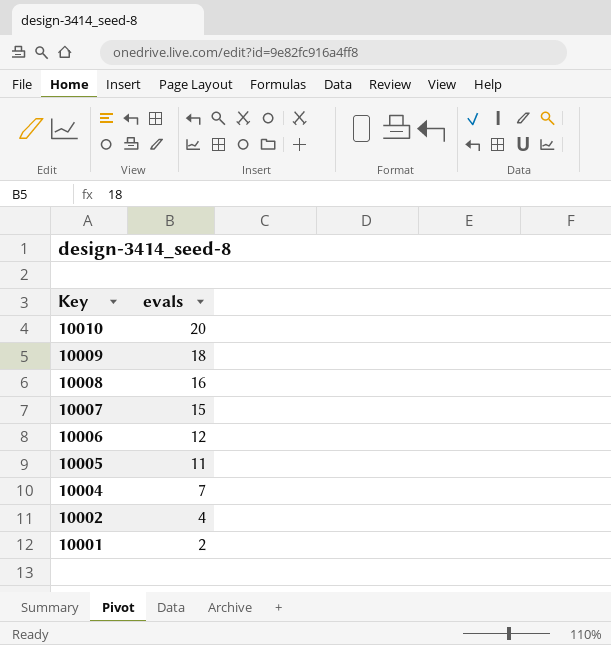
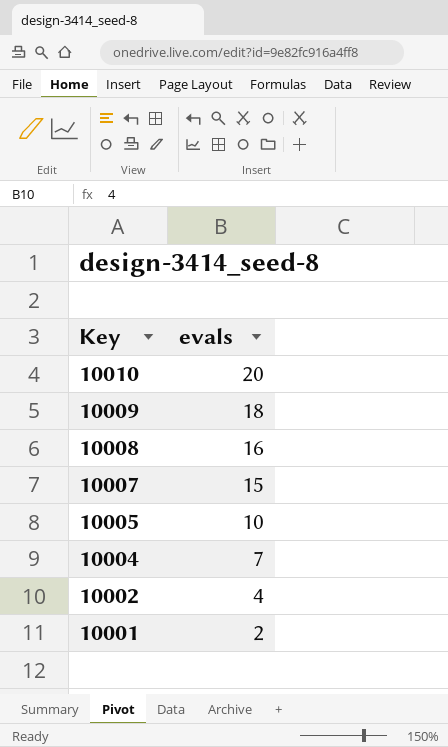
row 10006: 12 -> none
10005 | evals: 11 -> 10

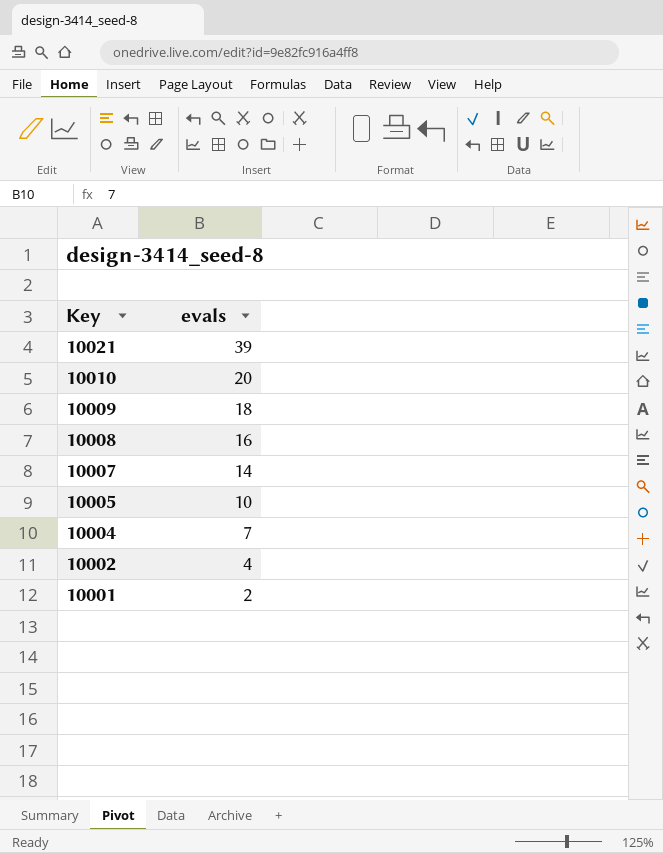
row 10021: none -> 39
10007 | evals: 15 -> 14

